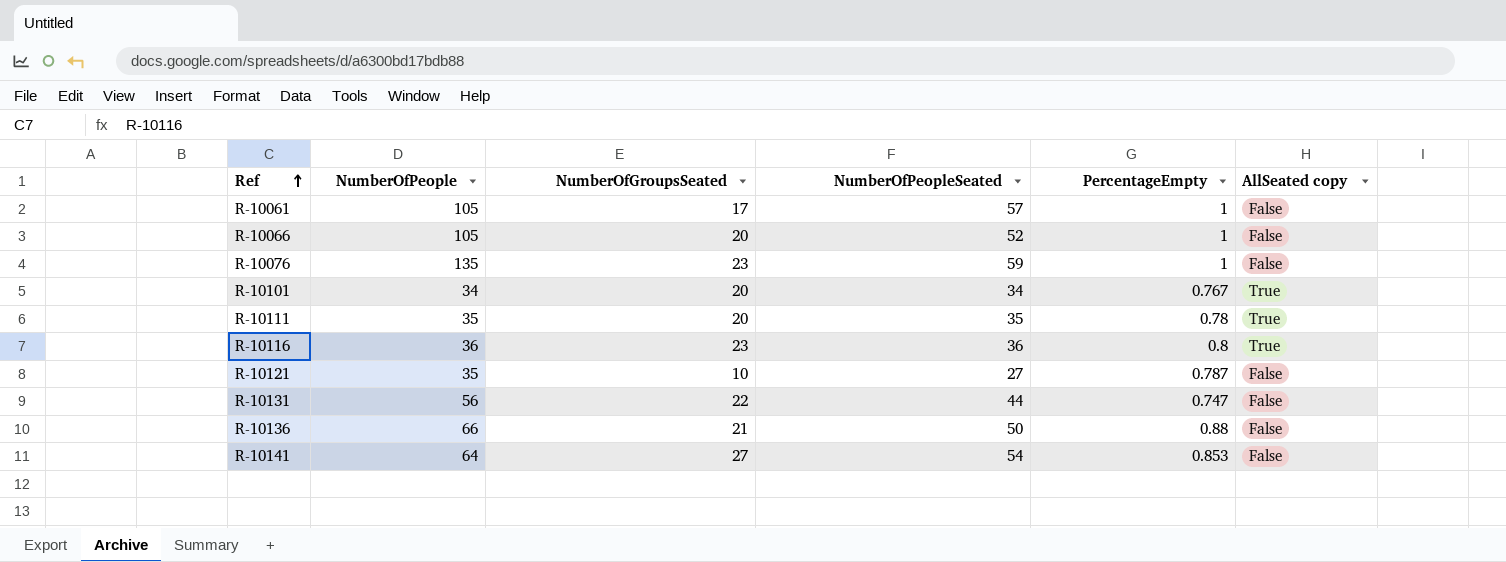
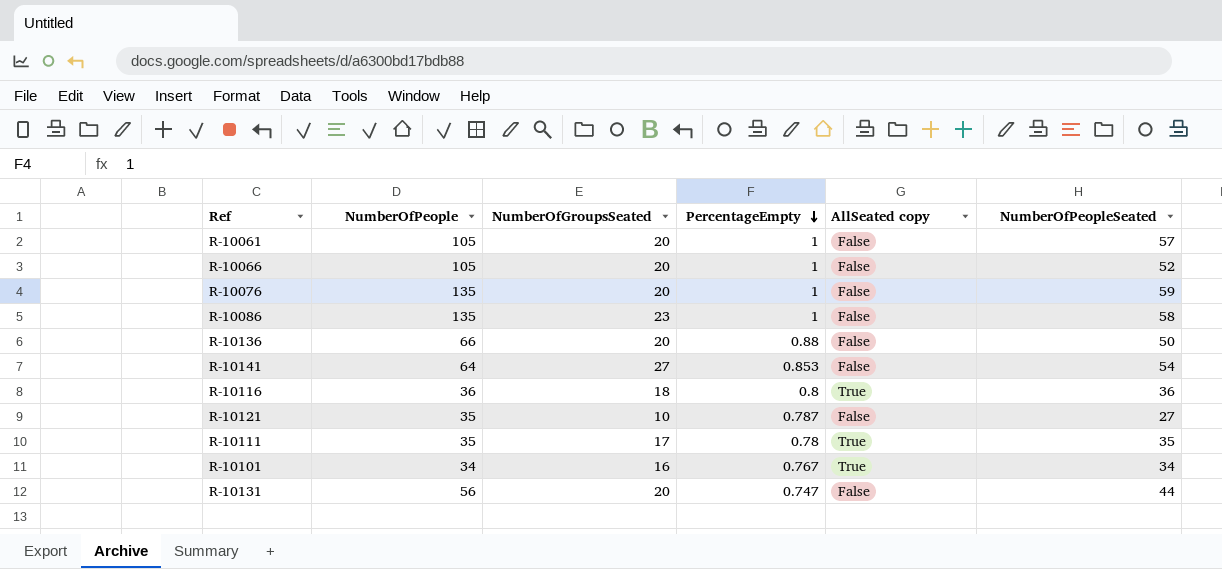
row order: Ref ascending -> PercentageEmpty descending
column NumberOfPeopleSeated | position: 4 -> 6
R-10061 | NumberOfGroupsSeated: 17 -> 20
R-10076 | NumberOfGroupsSeated: 23 -> 20
row R-10086: none -> 135 | 23 | 1 | False | 58
R-10136 | NumberOfGroupsSeated: 21 -> 20
R-10116 | NumberOfGroupsSeated: 23 -> 18
R-10111 | NumberOfGroupsSeated: 20 -> 17
R-10101 | NumberOfGroupsSeated: 20 -> 16
R-10131 | NumberOfGroupsSeated: 22 -> 20

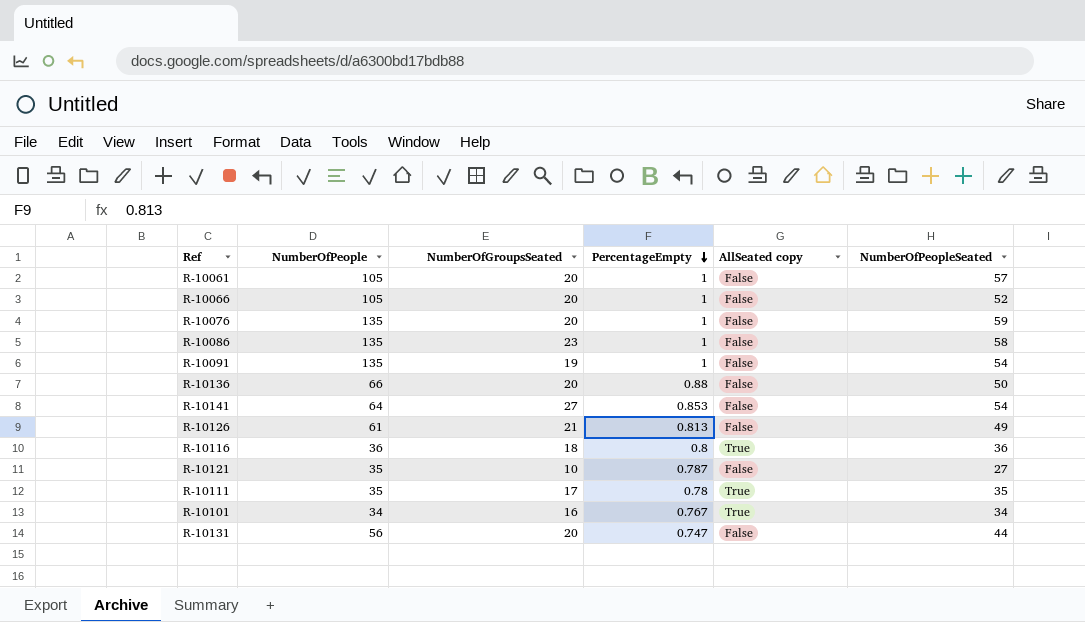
row R-10091: none -> 135 | 19 | 1 | False | 54
row R-10126: none -> 61 | 21 | 0.813 | False | 49

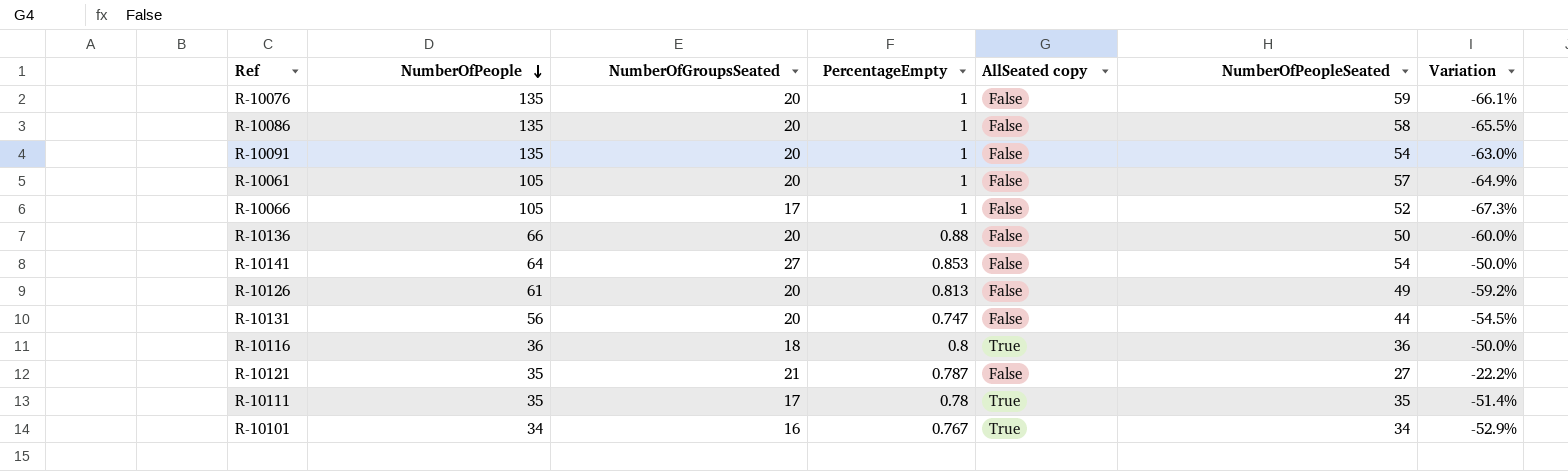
row order: PercentageEmpty descending -> NumberOfPeople descending
column Variation | formula: none -> ([NumberOfGroupsSeated] - [NumberOfPeopleSeated]) / [NumberOfPeopleSeated]
R-10086 | NumberOfGroupsSeated: 23 -> 20
R-10091 | NumberOfGroupsSeated: 19 -> 20
R-10066 | NumberOfGroupsSeated: 20 -> 17
R-10126 | NumberOfGroupsSeated: 21 -> 20
R-10121 | NumberOfGroupsSeated: 10 -> 21

